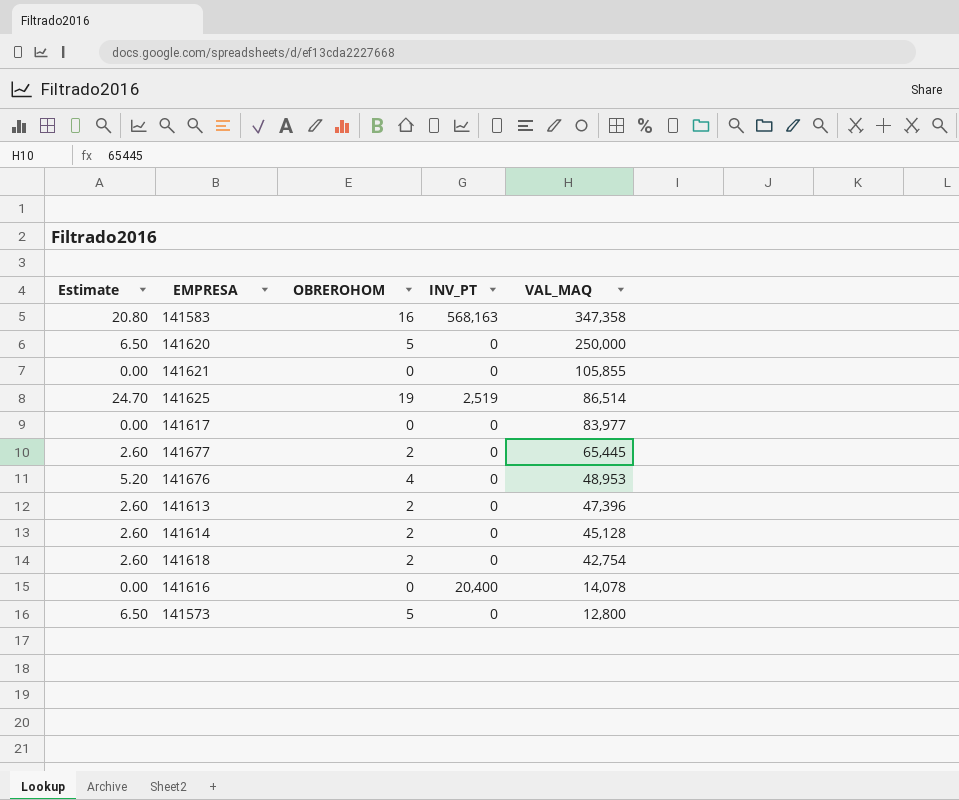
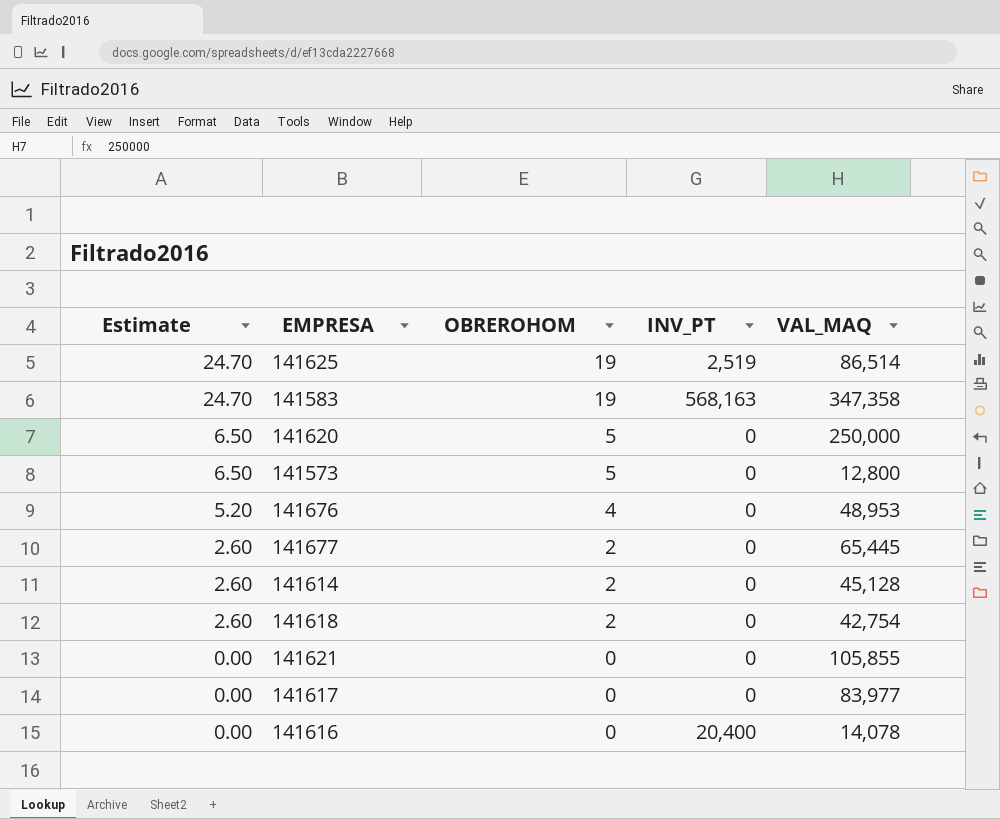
row order: VAL_MAQ descending -> Estimate descending
row 141613: 2.60 | 2 | 0 | 47,396 -> none
141583 | Estimate: 20.80 -> 24.70
141583 | OBREROHOM: 16 -> 19

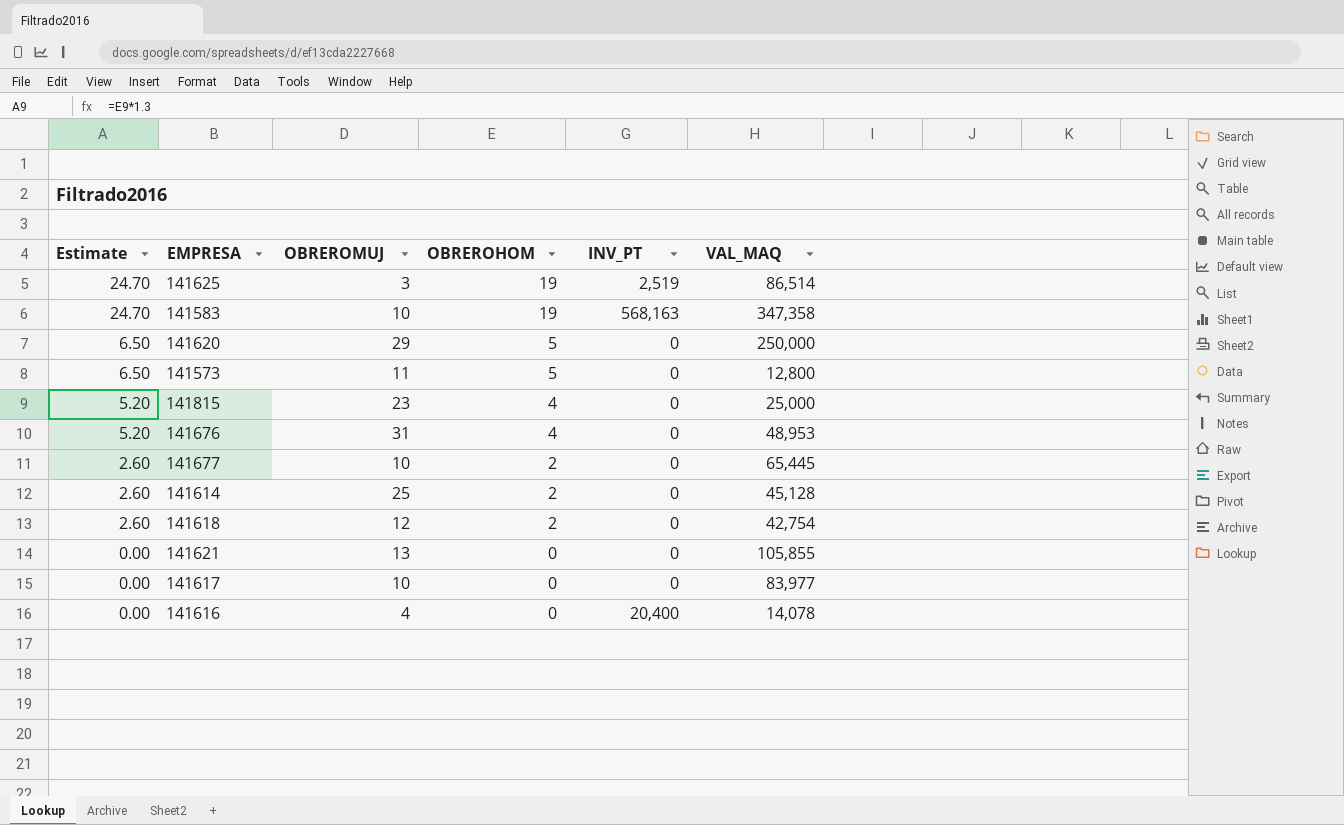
column OBREROMUJ | position: none -> 3
row 141815: none -> 5.20 | 23 | 4 | 0 | 25,000

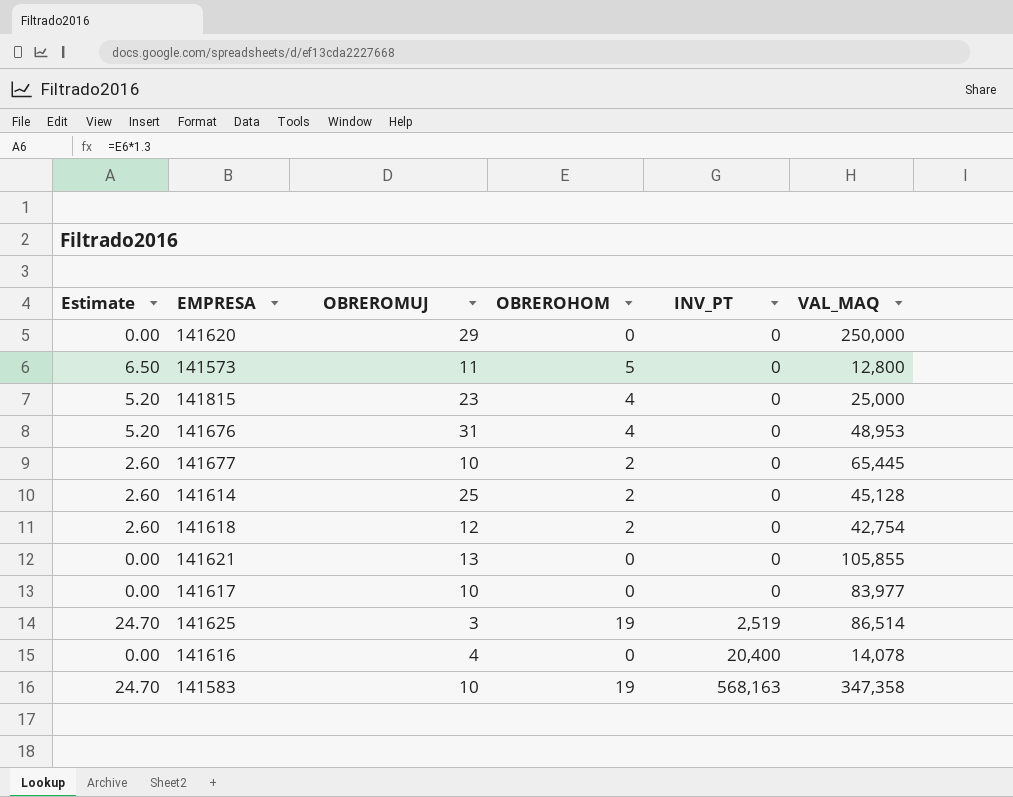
row order: Estimate descending -> INV_PT ascending
141620 | Estimate: 6.50 -> 0.00
141620 | OBREROHOM: 5 -> 0

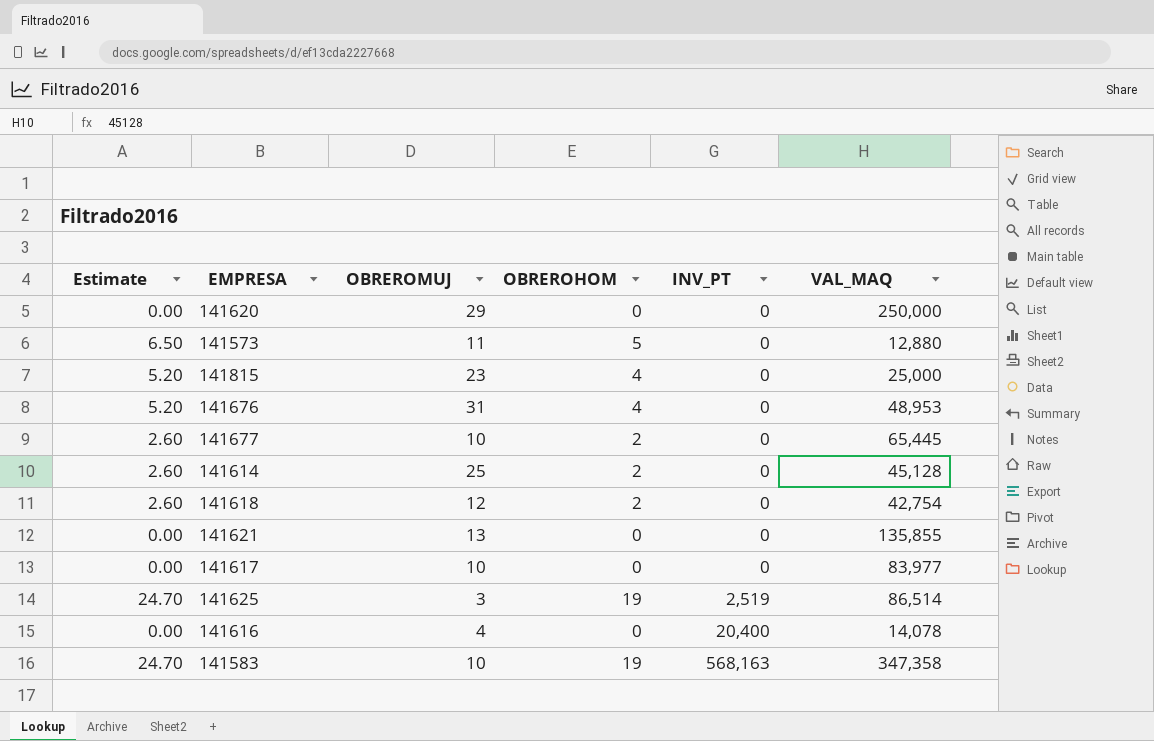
141573 | VAL_MAQ: 12,800 -> 12,880
141621 | VAL_MAQ: 105,855 -> 135,855

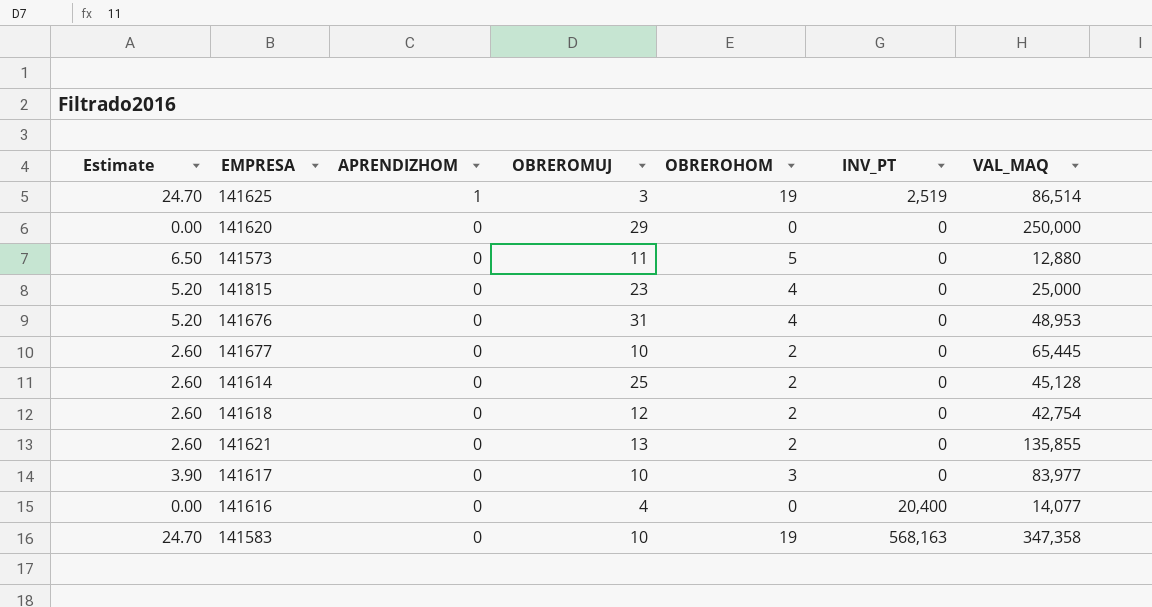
row order: INV_PT ascending -> APRENDIZHOM descending
column APRENDIZHOM | position: none -> 3
141621 | Estimate: 0.00 -> 2.60
141621 | OBREROHOM: 0 -> 2
141617 | Estimate: 0.00 -> 3.90
141617 | OBREROHOM: 0 -> 3
141616 | VAL_MAQ: 14,078 -> 14,077

